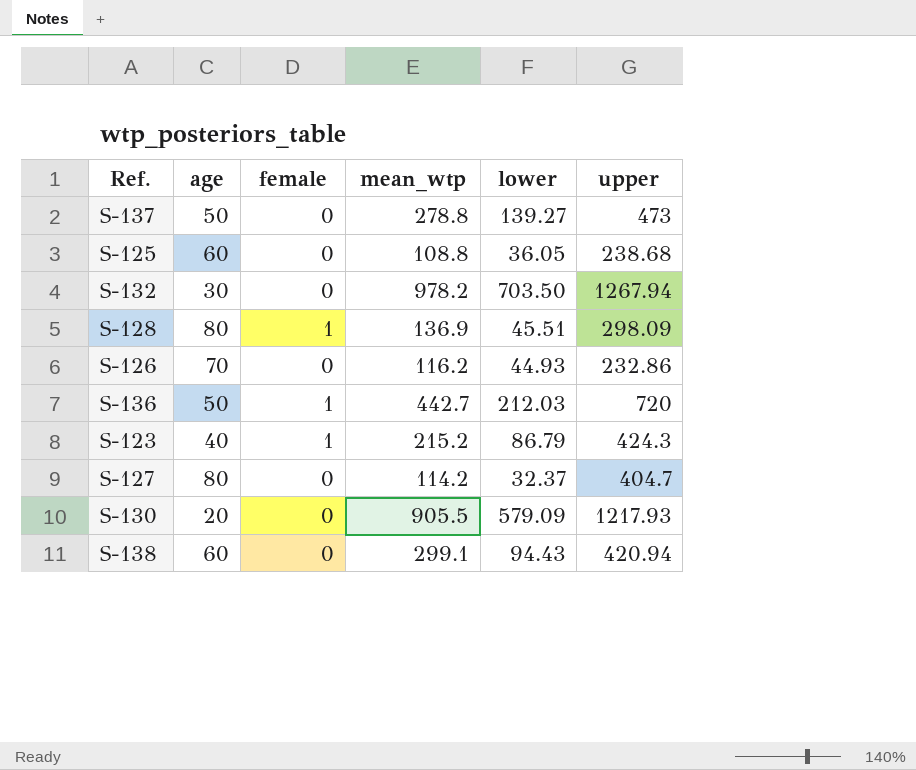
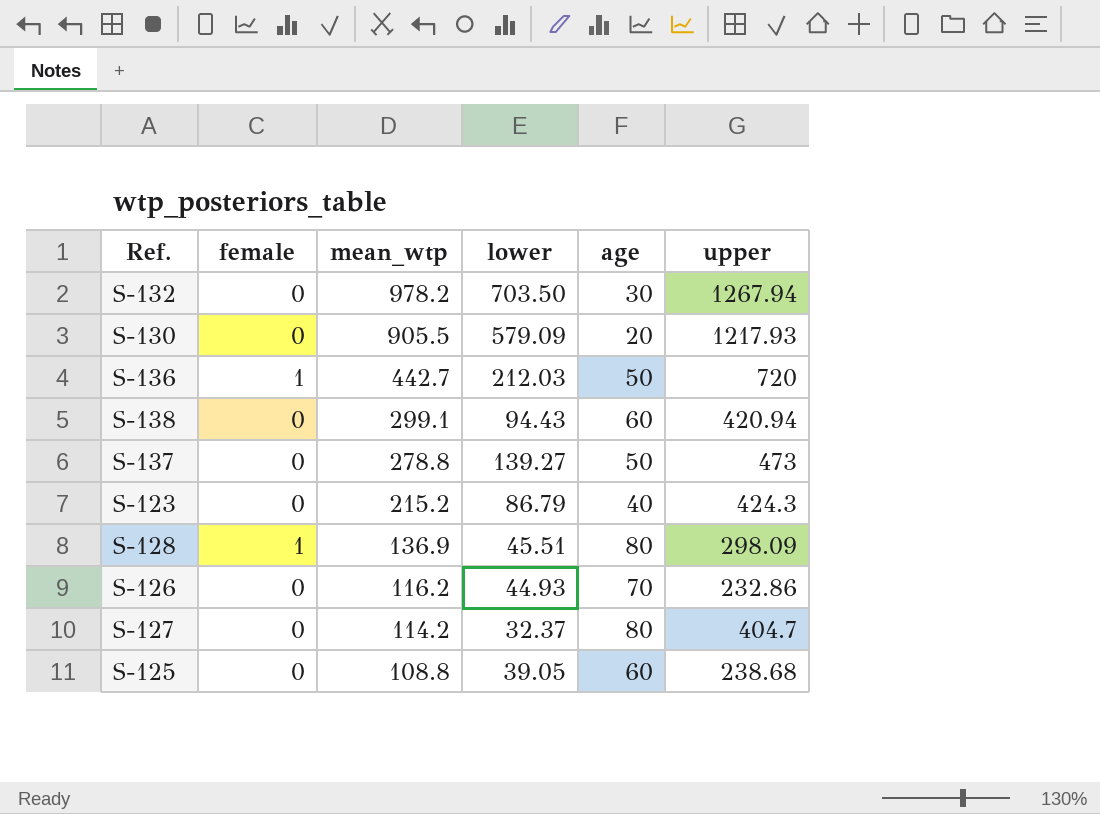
row order: none -> mean_wtp descending
column age | position: 2 -> 5
S-123 | female: 1 -> 0
S-125 | lower: 36.05 -> 39.05

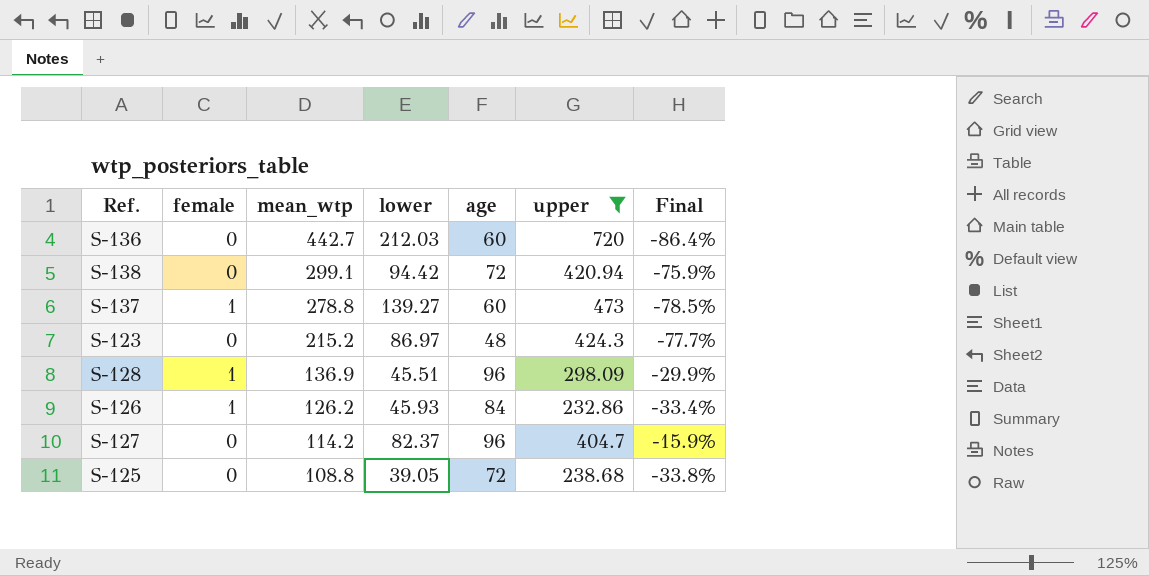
filter: none -> upper <= 720
column Final | formula: none -> ([age] - [mean_wtp]) / [mean_wtp]
S-136 | female: 1 -> 0
S-136 | age: 50 -> 60
S-138 | lower: 94.43 -> 94.42
S-138 | age: 60 -> 72
S-137 | female: 0 -> 1
S-137 | age: 50 -> 60
S-123 | lower: 86.79 -> 86.97
S-123 | age: 40 -> 48
S-128 | age: 80 -> 96
S-126 | female: 0 -> 1
S-126 | mean_wtp: 116.2 -> 126.2
S-126 | lower: 44.93 -> 45.93
S-126 | age: 70 -> 84
S-127 | lower: 32.37 -> 82.37
S-127 | age: 80 -> 96
S-125 | age: 60 -> 72

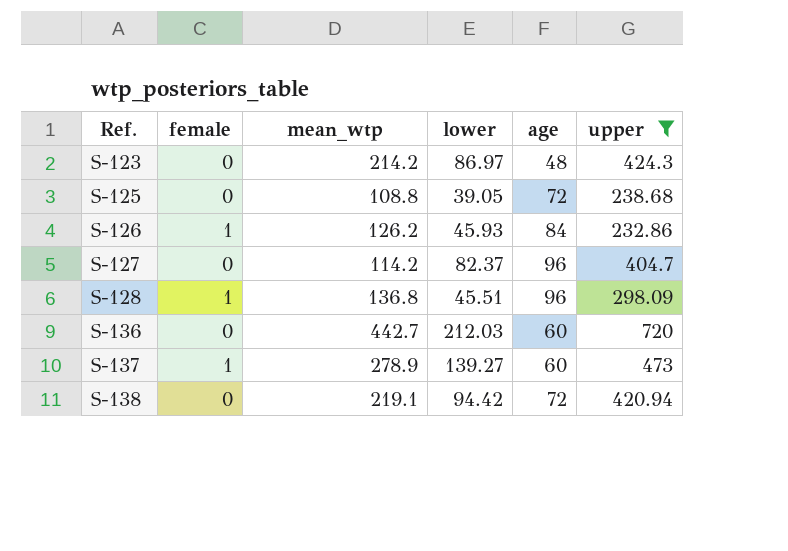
row order: mean_wtp descending -> Ref. ascending
column Final | formula: ([age] - [mean_wtp]) / [mean_wtp] -> none
S-123 | mean_wtp: 215.2 -> 214.2
S-128 | mean_wtp: 136.9 -> 136.8
S-137 | mean_wtp: 278.8 -> 278.9
S-138 | mean_wtp: 299.1 -> 219.1

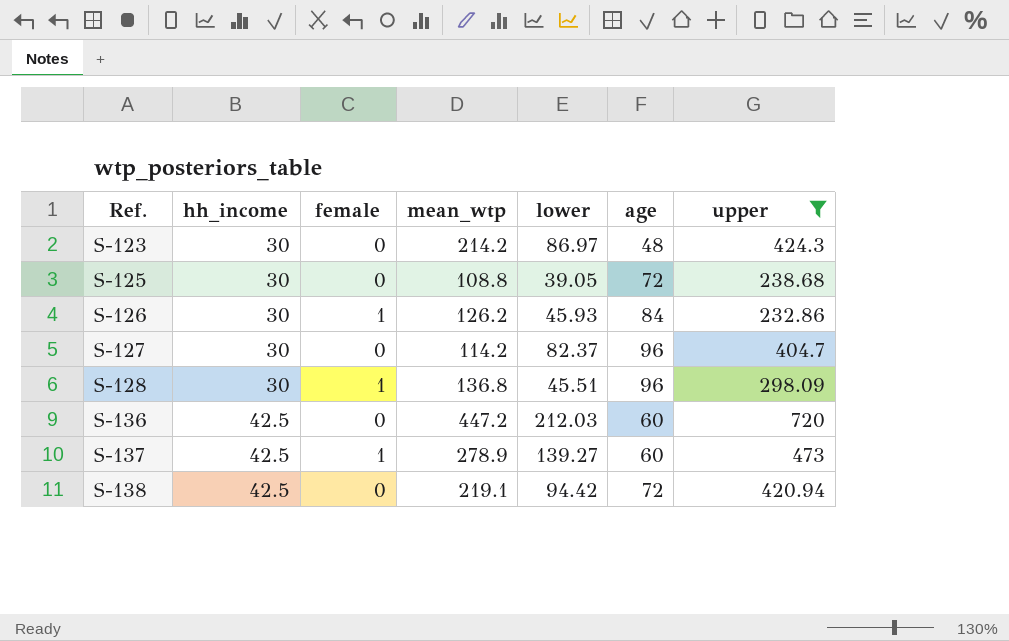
column hh_income | position: none -> 2
S-136 | mean_wtp: 442.7 -> 447.2

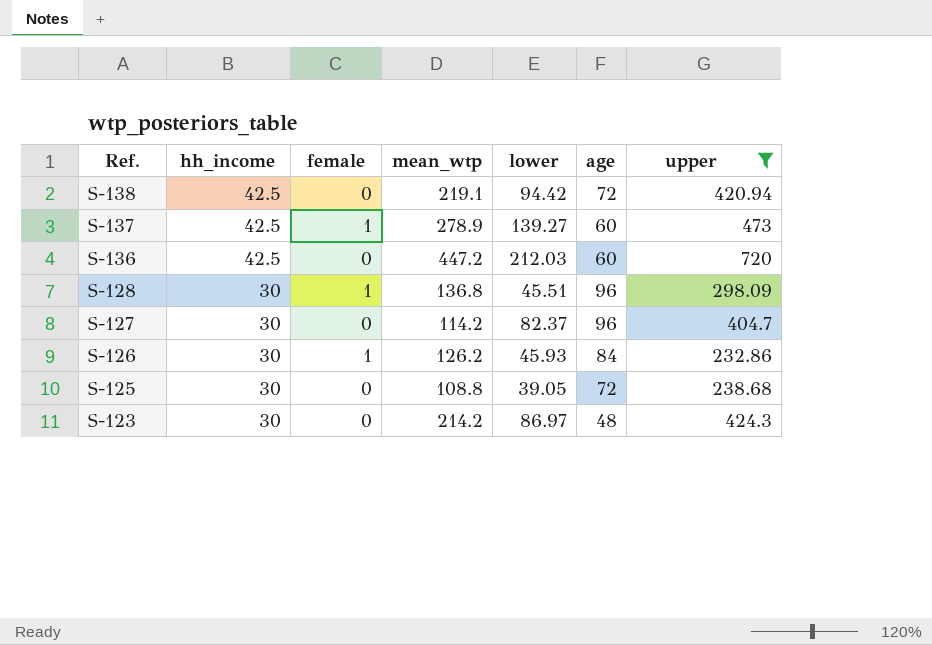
row order: Ref. ascending -> Ref. descending

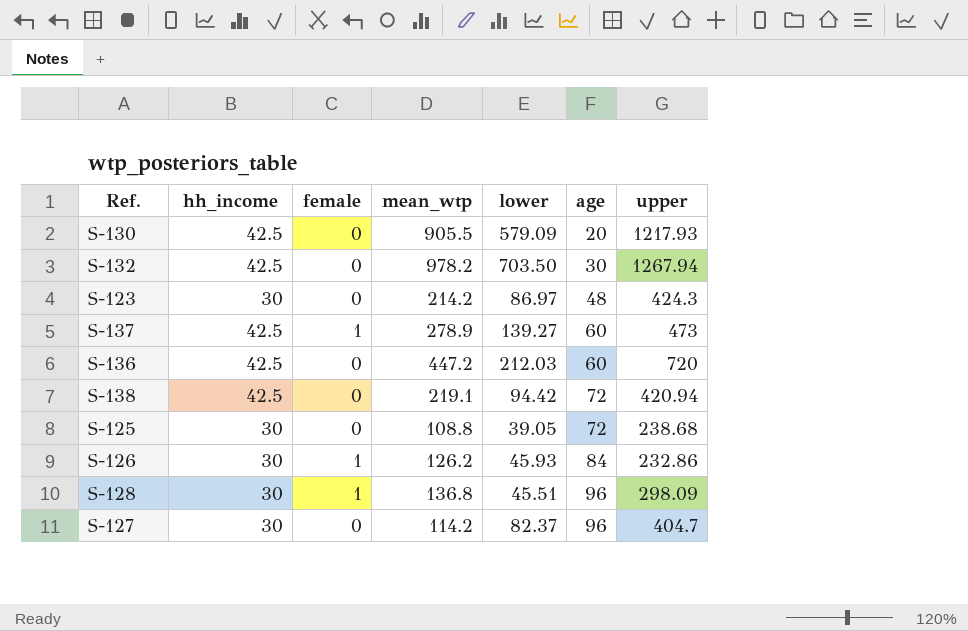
filter: upper <= 720 -> none
row order: Ref. descending -> age ascending

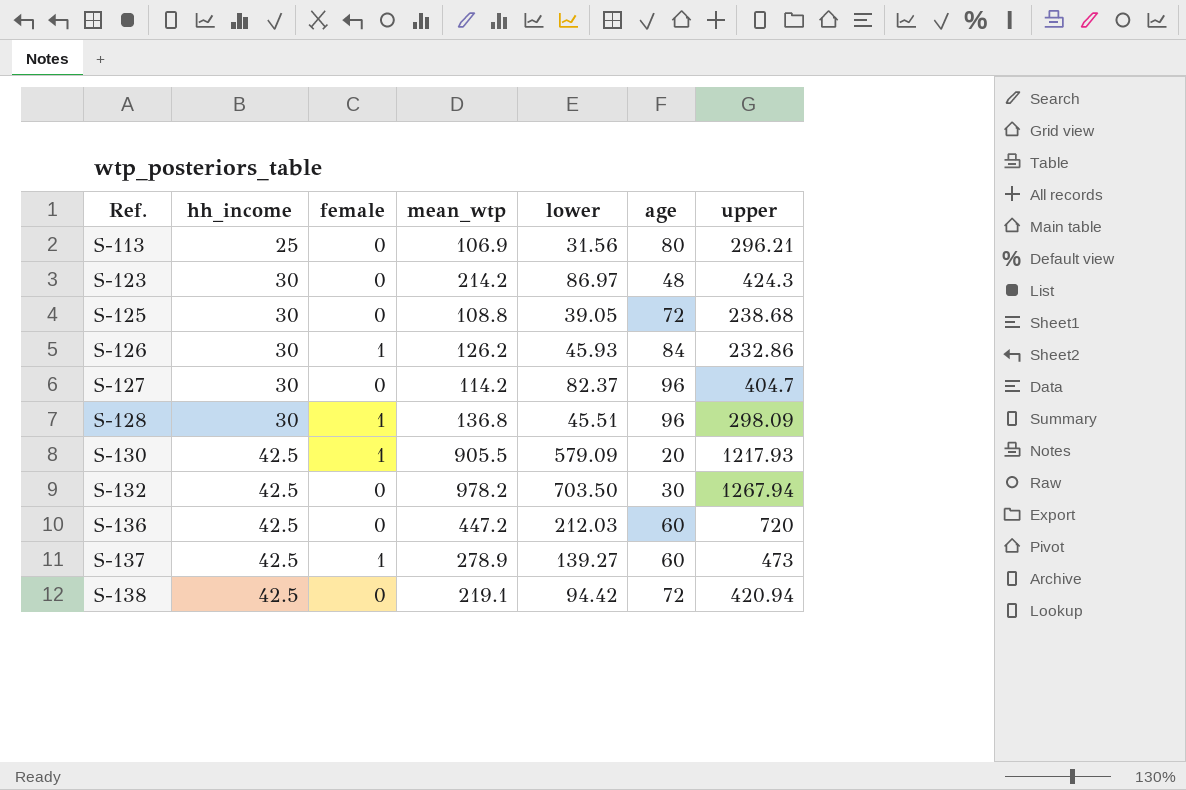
row order: age ascending -> Ref. ascending
row S-113: none -> 25 | 0 | 106.9 | 31.56 | 80 | 296.21
S-130 | female: 0 -> 1

